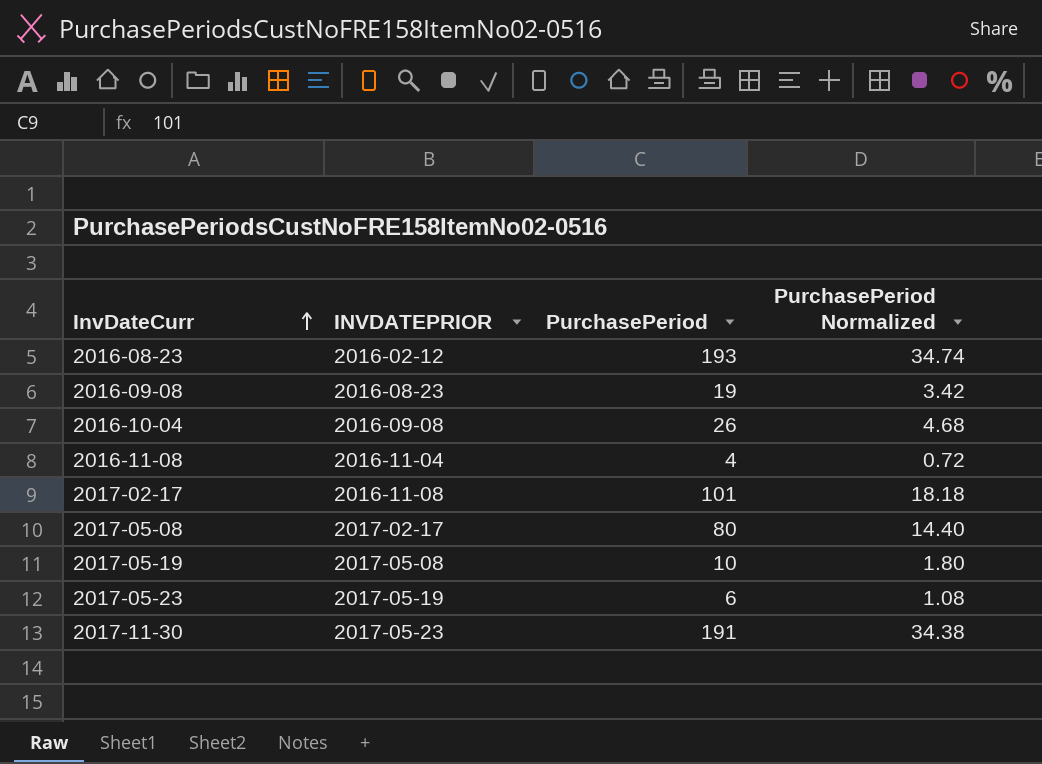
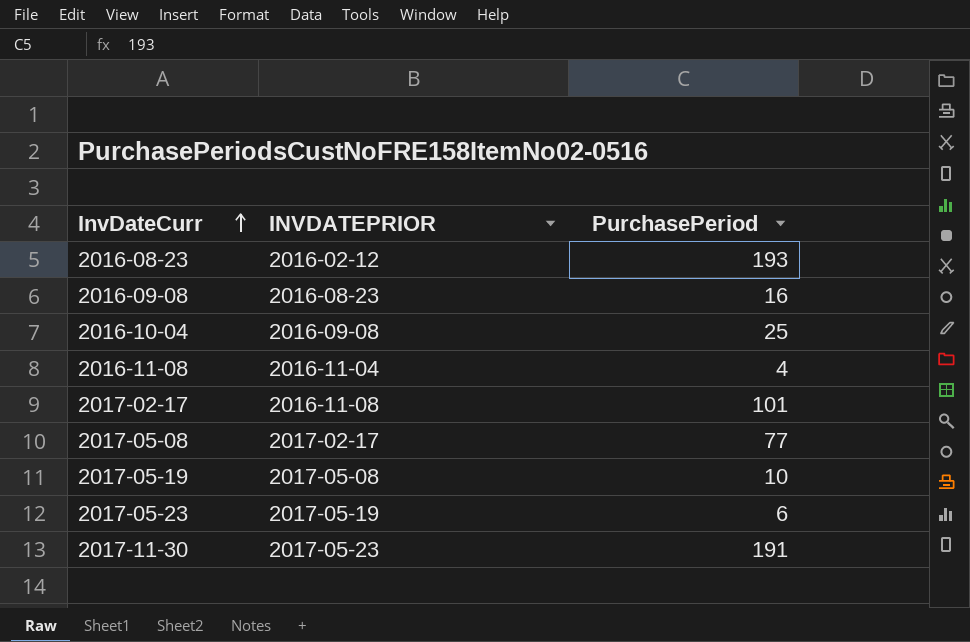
column PurchasePeriod Normalized | formula: [PurchasePeriod] * 0.18 -> none
2016-09-08 | PurchasePeriod: 19 -> 16
2016-10-04 | PurchasePeriod: 26 -> 25
2017-05-08 | PurchasePeriod: 80 -> 77

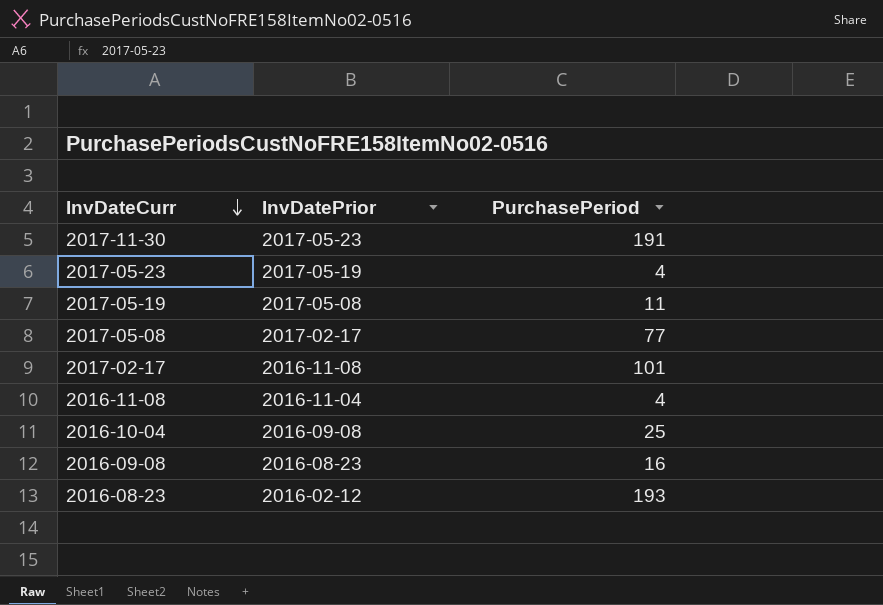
row order: InvDateCurr ascending -> InvDateCurr descending
column name: INVDATEPRIOR -> InvDatePrior
2017-05-23 | PurchasePeriod: 6 -> 4
2017-05-19 | PurchasePeriod: 10 -> 11

